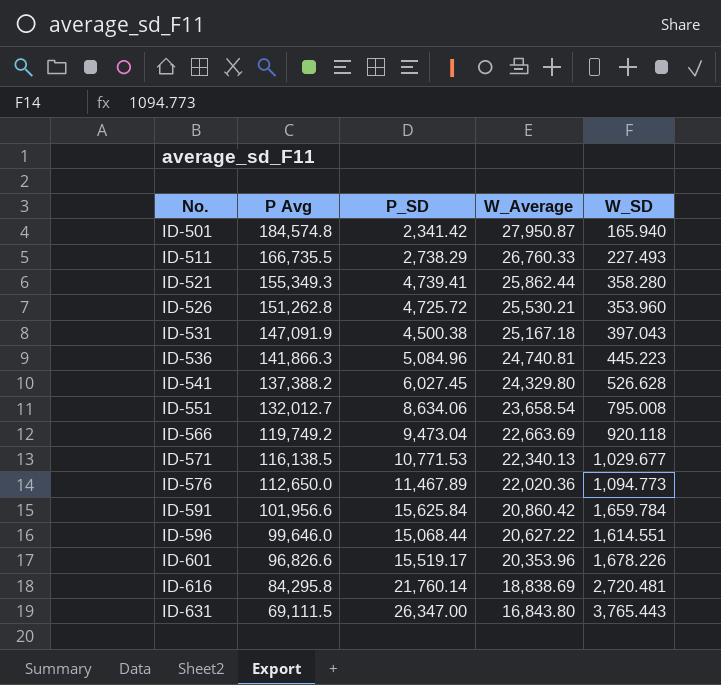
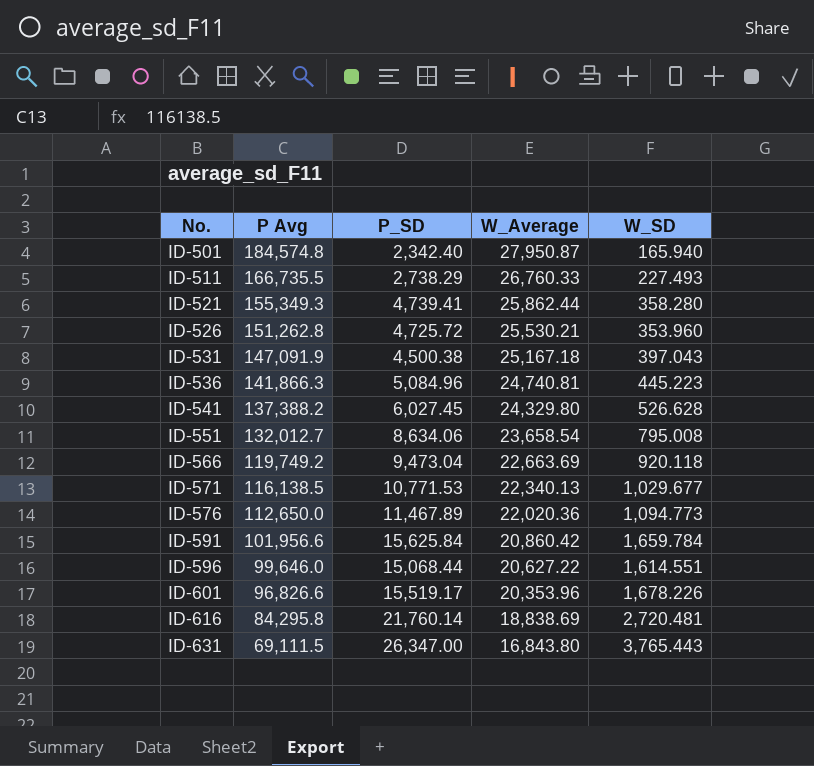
ID-501 | P_SD: 2,341.42 -> 2,342.40

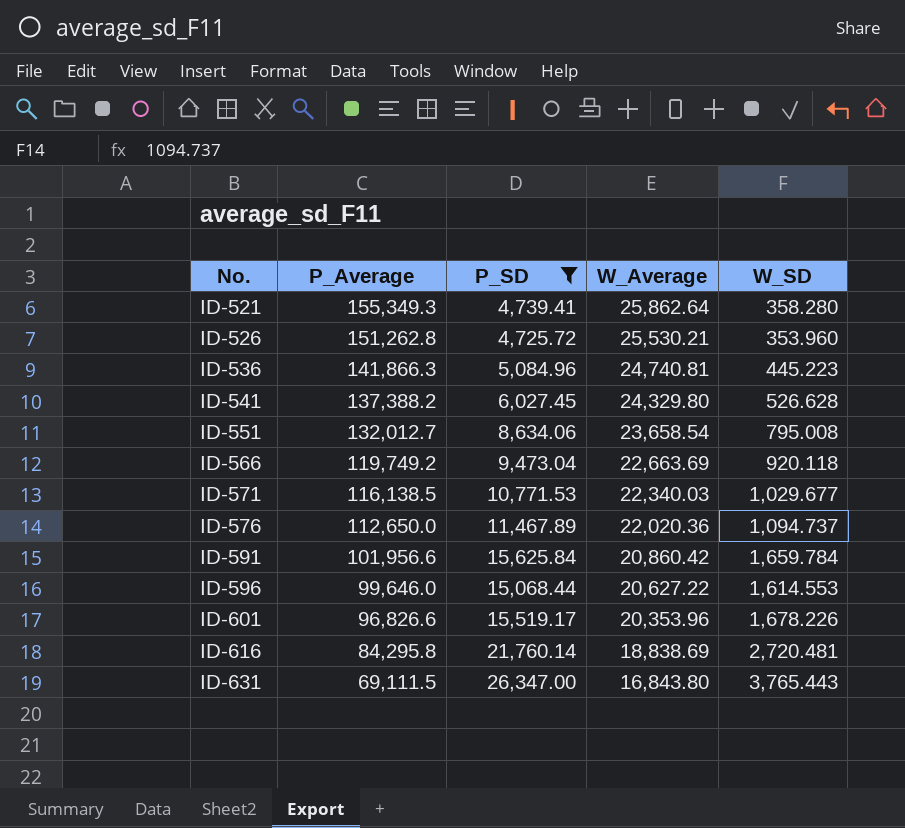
filter: none -> P_SD >= 4,725.72
column name: P Avg -> P_Average
ID-521 | W_Average: 25,862.44 -> 25,862.64
ID-571 | W_Average: 22,340.13 -> 22,340.03
ID-576 | W_SD: 1,094.773 -> 1,094.737
ID-596 | W_SD: 1,614.551 -> 1,614.553

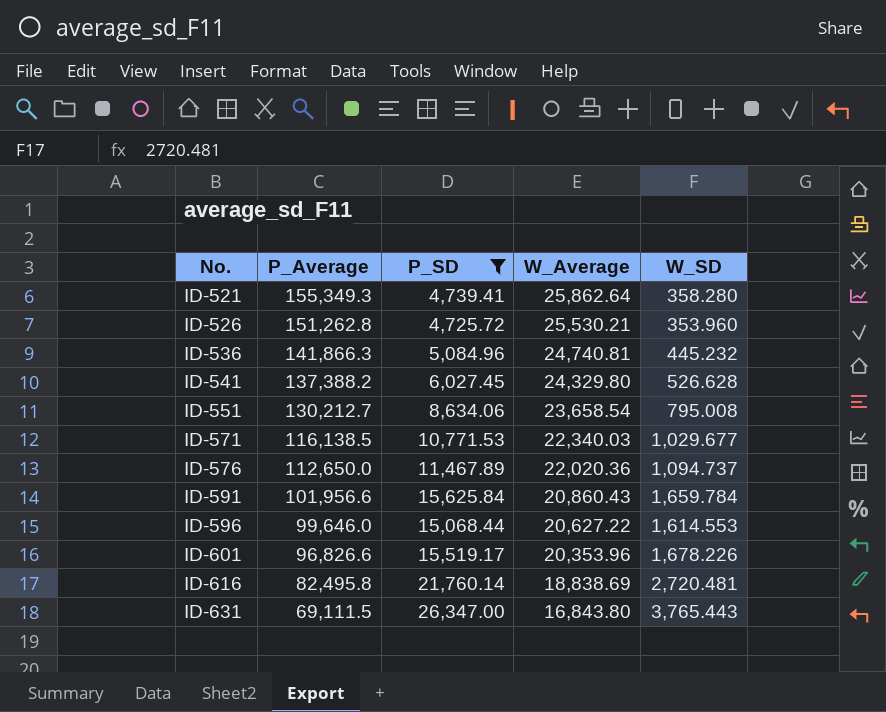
row ID-566: 119,749.2 | 9,473.04 | 22,663.69 | 920.118 -> none
ID-536 | W_SD: 445.223 -> 445.232
ID-551 | P_Average: 132,012.7 -> 130,212.7
ID-591 | W_Average: 20,860.42 -> 20,860.43
ID-616 | P_Average: 84,295.8 -> 82,495.8

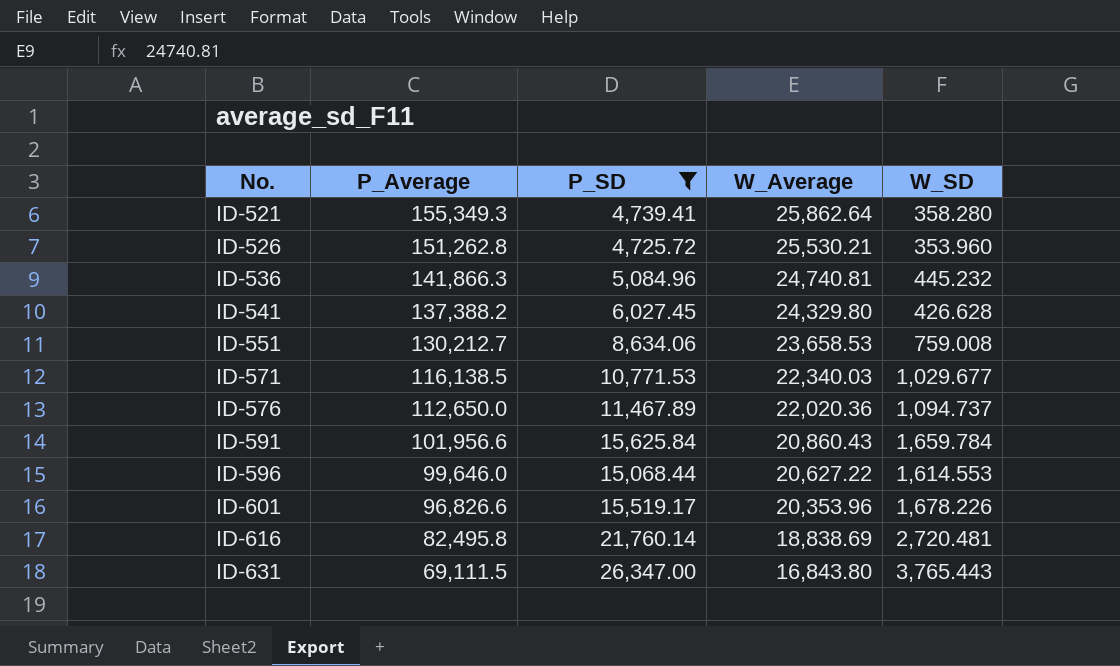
ID-541 | W_SD: 526.628 -> 426.628
ID-551 | W_Average: 23,658.54 -> 23,658.53
ID-551 | W_SD: 795.008 -> 759.008

